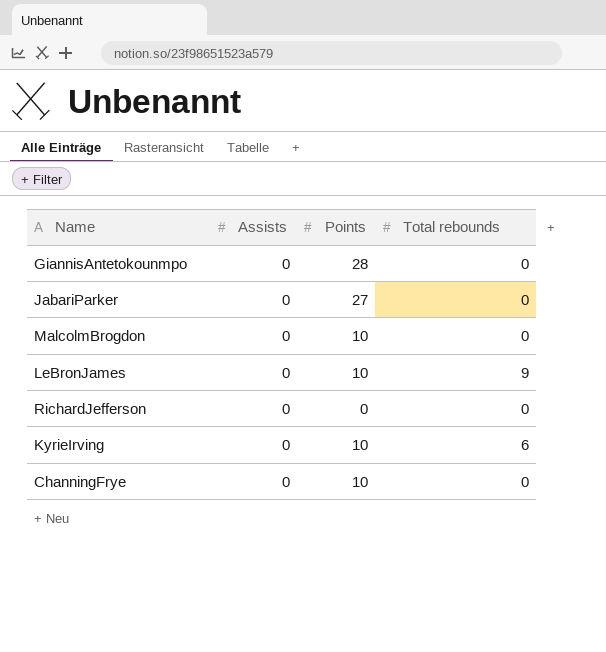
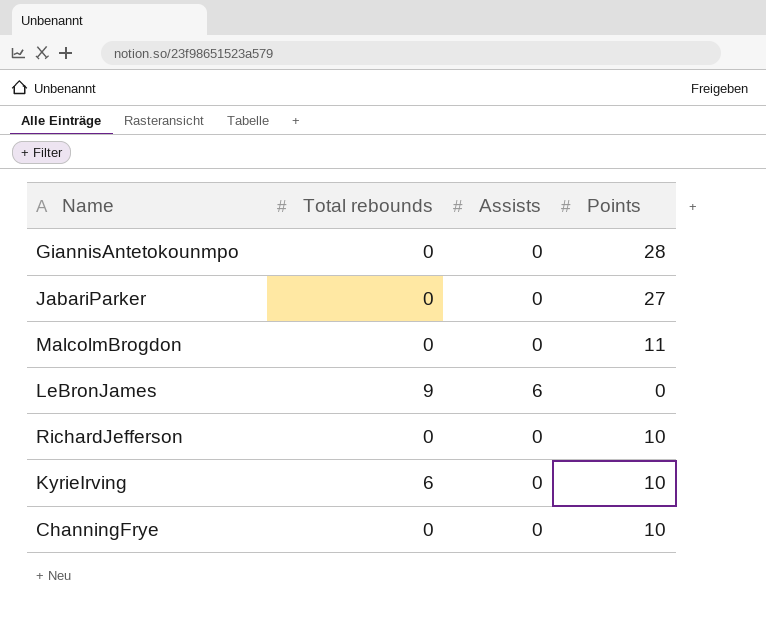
column Total rebounds | position: 4 -> 2
MalcolmBrogdon | Points: 10 -> 11
LeBronJames | Assists: 0 -> 6
LeBronJames | Points: 10 -> 0
RichardJefferson | Points: 0 -> 10

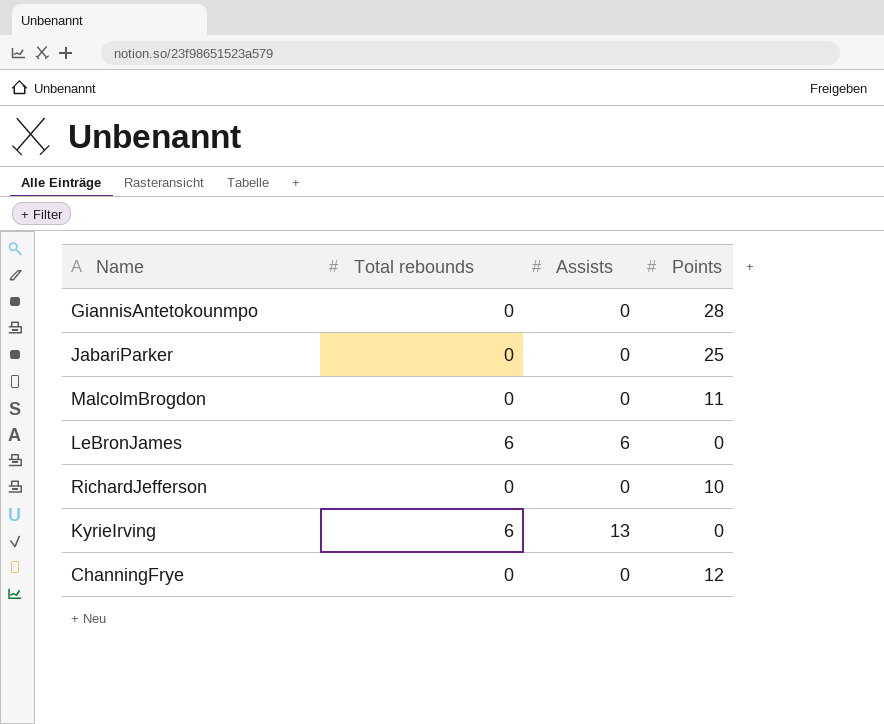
JabariParker | Points: 27 -> 25
LeBronJames | Total rebounds: 9 -> 6
KyrieIrving | Assists: 0 -> 13
KyrieIrving | Points: 10 -> 0
ChanningFrye | Points: 10 -> 12

